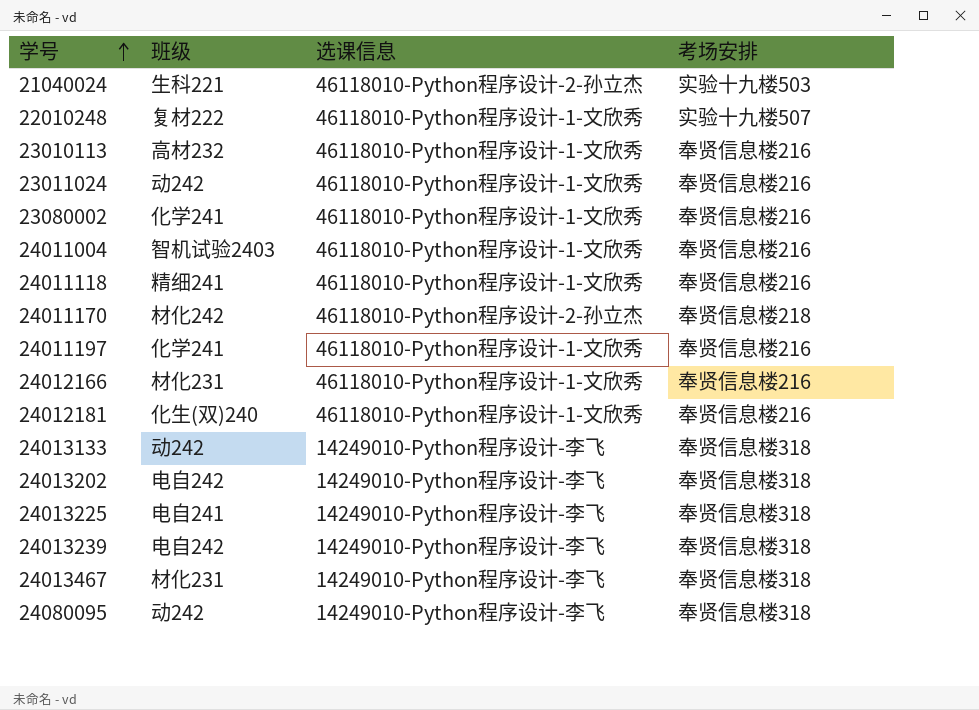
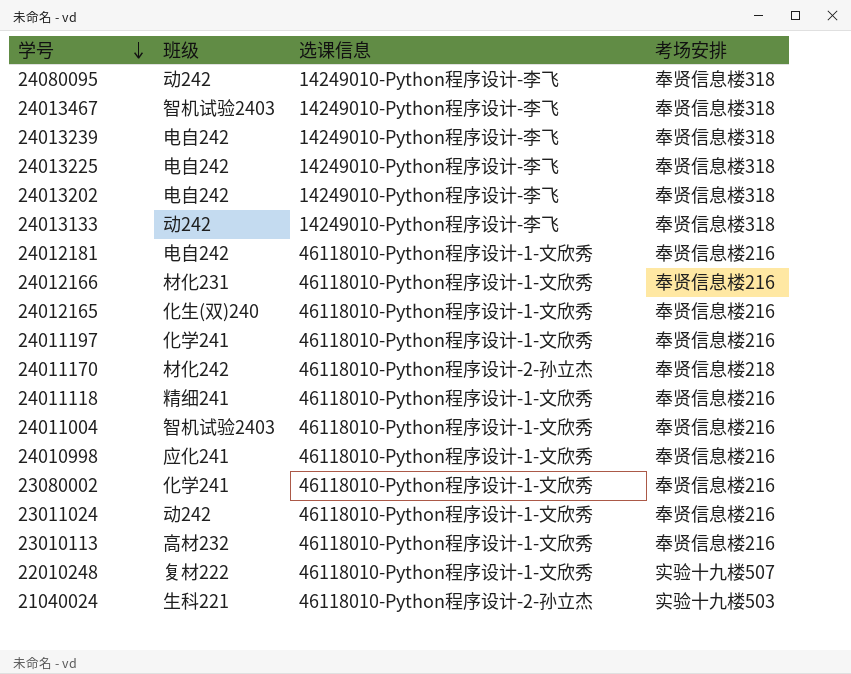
row order: 学号 ascending -> 学号 descending
24013467 | 班级: 材化231 -> 智机试验2403
24013225 | 班级: 电自241 -> 电自242
24012181 | 班级: 化生(双)240 -> 电自242
row 24012165: none -> 化生(双)240 | 46118010-Python程序设计-1-文欣秀 | 奉贤信息楼216
row 24010998: none -> 应化241 | 46118010-Python程序设计-1-文欣秀 | 奉贤信息楼216

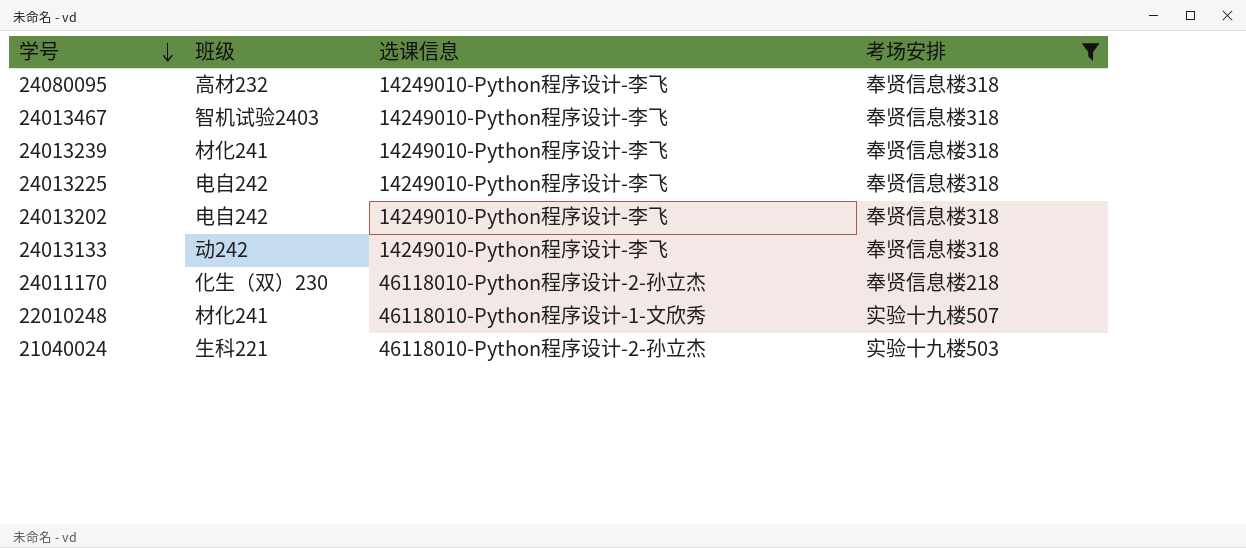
filter: none -> 考场安排 != 奉贤信息楼216
24080095 | 班级: 动242 -> 高材232
24013239 | 班级: 电自242 -> 材化241
24011170 | 班级: 材化242 -> 化生（双）230
22010248 | 班级: 复材222 -> 材化241

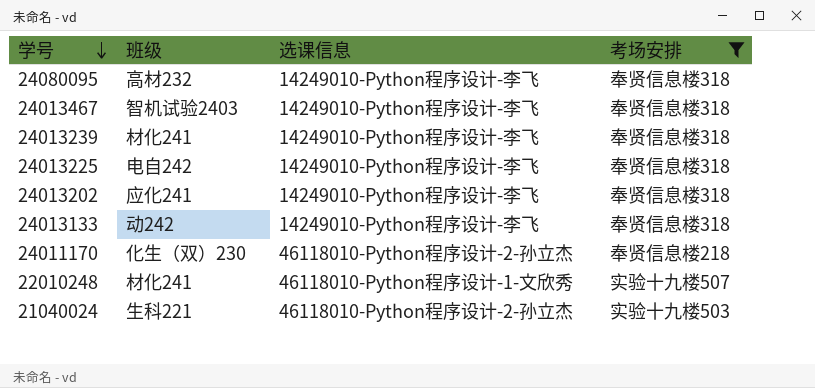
24013202 | 班级: 电自242 -> 应化241

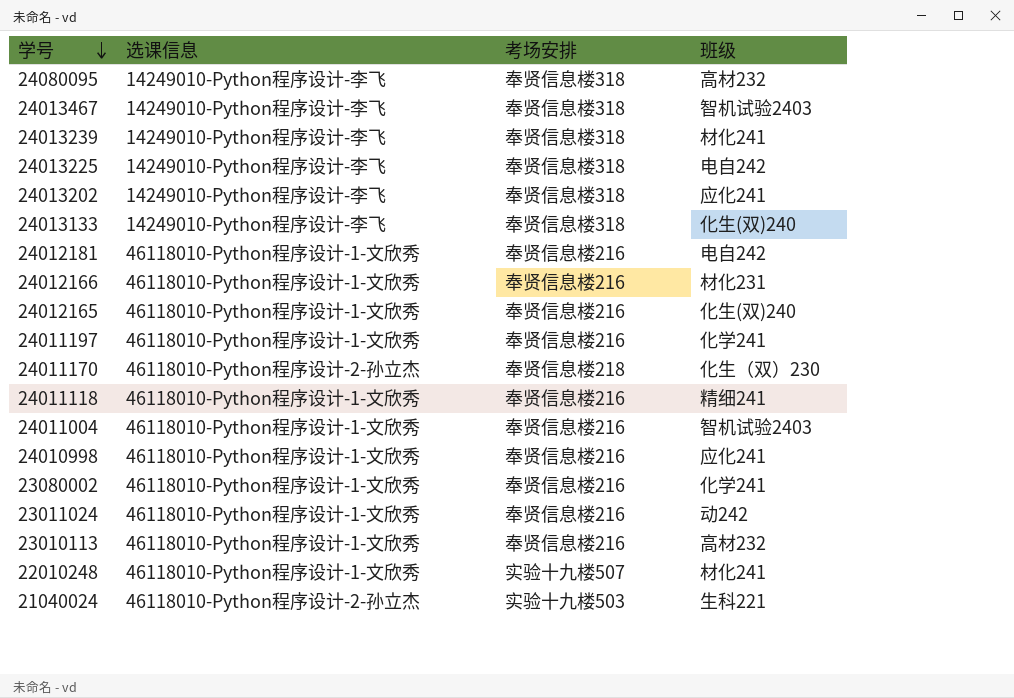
filter: 考场安排 != 奉贤信息楼216 -> none
column 班级 | position: 2 -> 4
24013133 | 班级: 动242 -> 化生(双)240

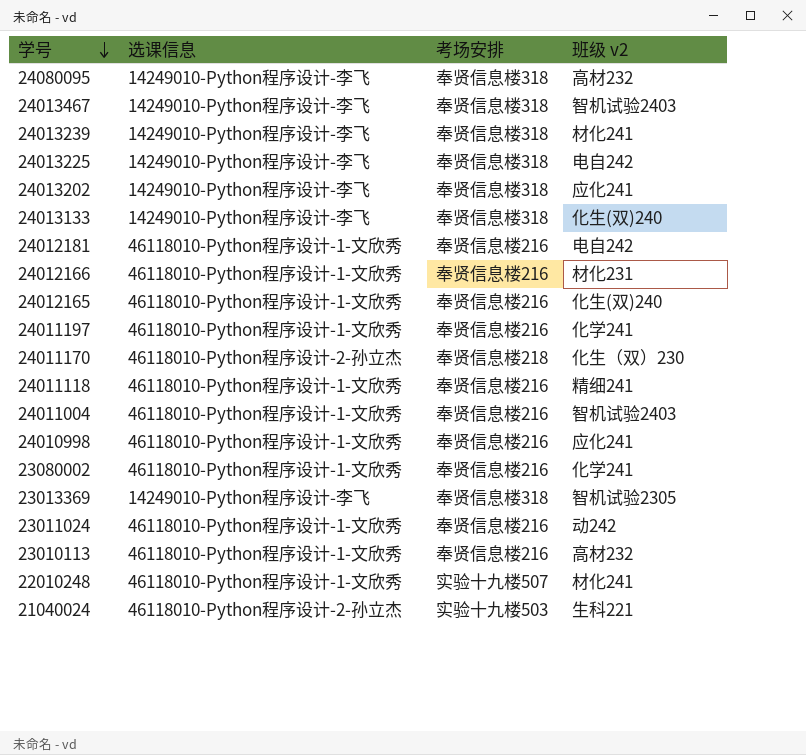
column name: 班级 -> 班级 v2
row 23013369: none -> 14249010-Python程序设计-李飞 | 奉贤信息楼318 | 智机试验2305

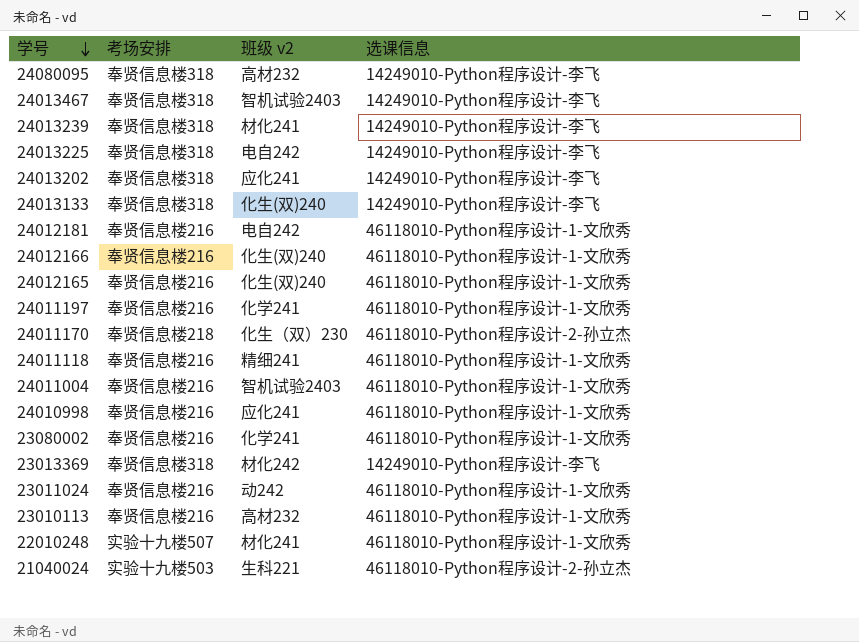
column 选课信息 | position: 2 -> 4
24012166 | 班级 v2: 材化231 -> 化生(双)240
23013369 | 班级 v2: 智机试验2305 -> 材化242

